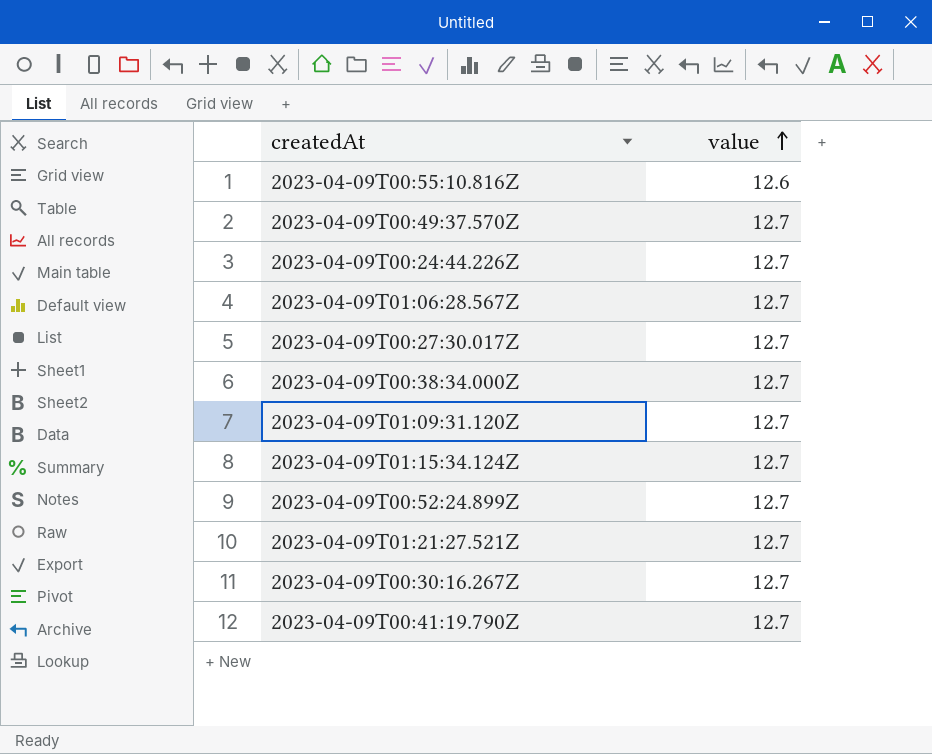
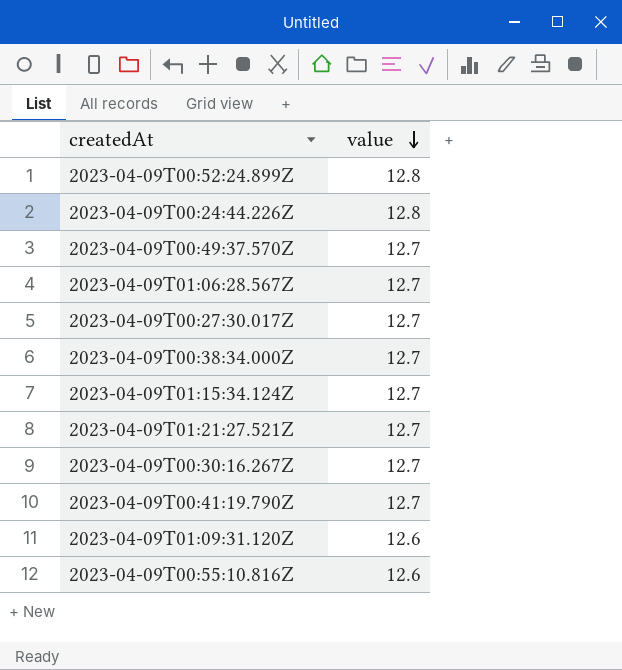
row order: value ascending -> value descending
2023-04-09T00:52:24.899Z | value: 12.7 -> 12.8
2023-04-09T00:24:44.226Z | value: 12.7 -> 12.8
2023-04-09T01:09:31.120Z | value: 12.7 -> 12.6

